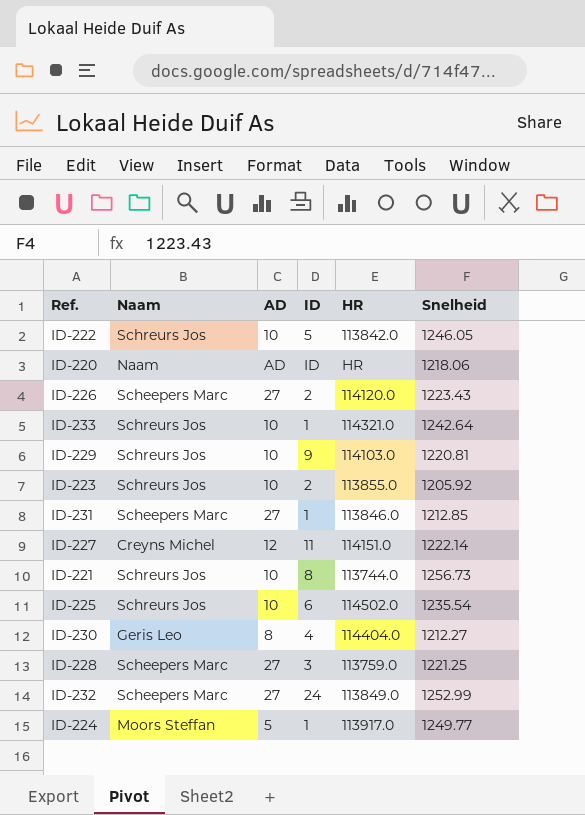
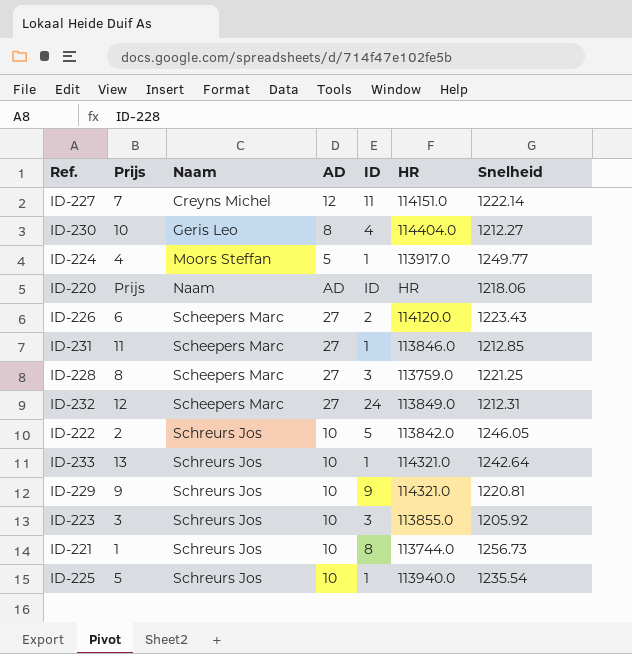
row order: none -> Naam ascending
column Prijs | position: none -> 2
ID-232 | Snelheid: 1252.99 -> 1212.31
ID-229 | HR: 114103.0 -> 114321.0
ID-223 | ID: 2 -> 3
ID-225 | ID: 6 -> 1
ID-225 | HR: 114502.0 -> 113940.0

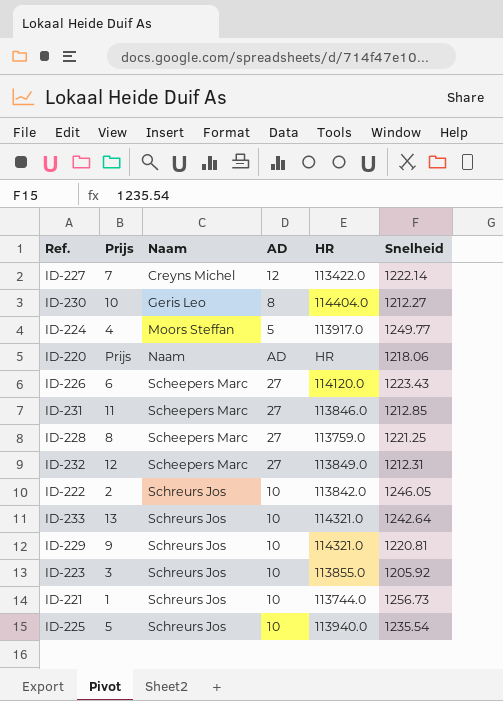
column ID | position: 5 -> none
ID-227 | HR: 114151.0 -> 113422.0

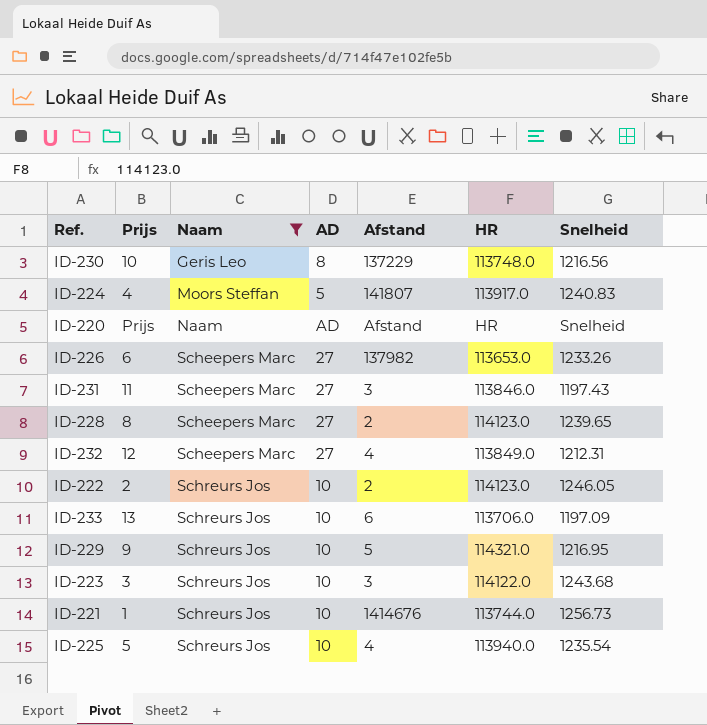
filter: none -> Naam != Creyns Michel
column Afstand | position: none -> 5
ID-230 | HR: 114404.0 -> 113748.0
ID-230 | Snelheid: 1212.27 -> 1216.56
ID-224 | Snelheid: 1249.77 -> 1240.83
ID-220 | Snelheid: 1218.06 -> Snelheid
ID-226 | HR: 114120.0 -> 113653.0
ID-226 | Snelheid: 1223.43 -> 1233.26
ID-231 | Snelheid: 1212.85 -> 1197.43
ID-228 | HR: 113759.0 -> 114123.0
ID-228 | Snelheid: 1221.25 -> 1239.65
ID-222 | HR: 113842.0 -> 114123.0
ID-233 | HR: 114321.0 -> 113706.0
ID-233 | Snelheid: 1242.64 -> 1197.09
ID-229 | Snelheid: 1220.81 -> 1216.95
ID-223 | HR: 113855.0 -> 114122.0
ID-223 | Snelheid: 1205.92 -> 1243.68

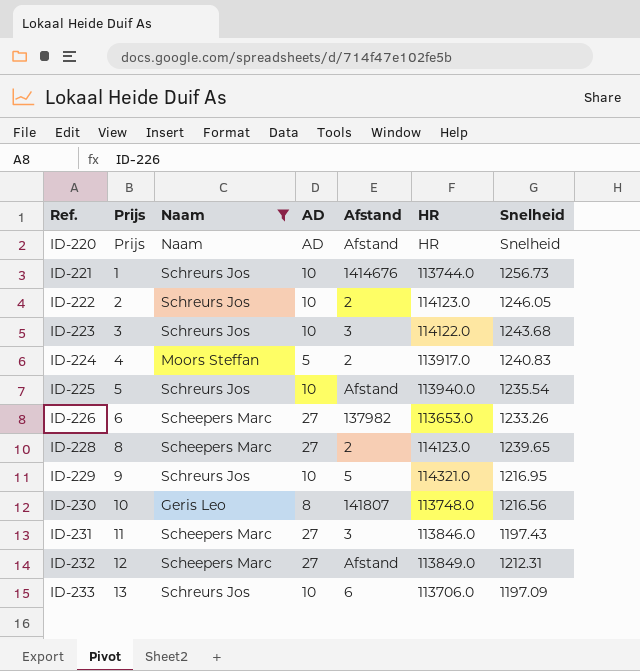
row order: Naam ascending -> Ref. ascending
ID-224 | Afstand: 141807 -> 2
ID-225 | Afstand: 4 -> Afstand
ID-230 | Afstand: 137229 -> 141807
ID-232 | Afstand: 4 -> Afstand

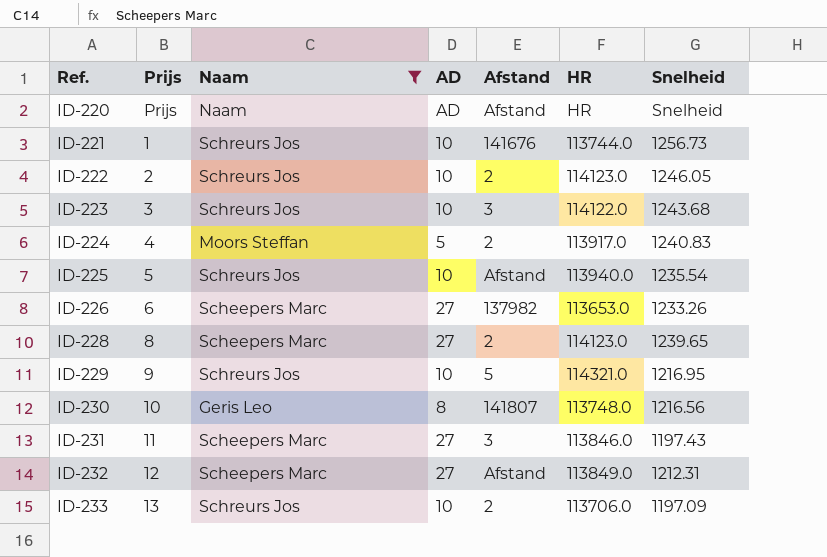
ID-221 | Afstand: 1414676 -> 141676
ID-233 | Afstand: 6 -> 2

